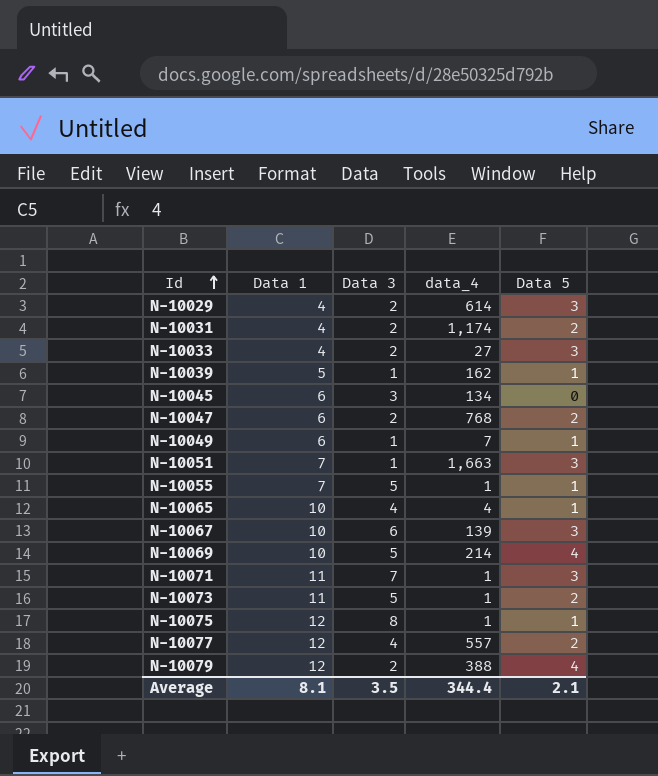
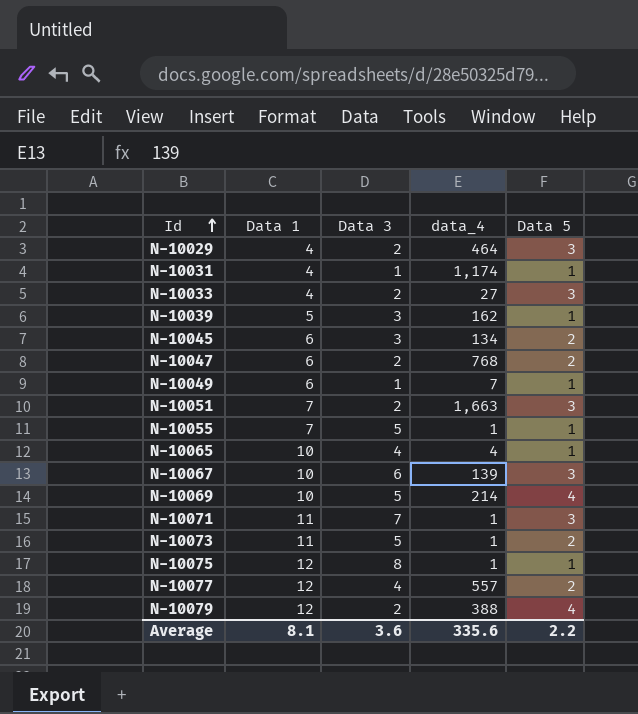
N-10029 | data_4: 614 -> 464
N-10031 | Data 3: 2 -> 1
N-10031 | Data 5: 2 -> 1
N-10039 | Data 3: 1 -> 3
N-10045 | Data 5: 0 -> 2
N-10051 | Data 3: 1 -> 2
Average | Data 3: 3.5 -> 3.6
Average | data_4: 344.4 -> 335.6
Average | Data 5: 2.1 -> 2.2

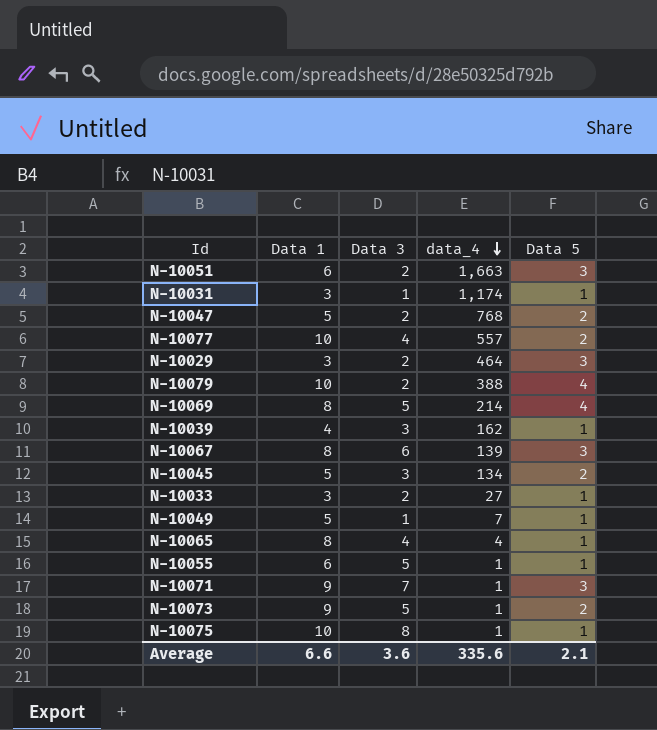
row order: Id ascending -> data_4 descending
N-10051 | Data 1: 7 -> 6
N-10031 | Data 1: 4 -> 3
N-10047 | Data 1: 6 -> 5
N-10077 | Data 1: 12 -> 10
N-10029 | Data 1: 4 -> 3
N-10079 | Data 1: 12 -> 10
N-10069 | Data 1: 10 -> 8
N-10039 | Data 1: 5 -> 4
N-10067 | Data 1: 10 -> 8
N-10045 | Data 1: 6 -> 5
N-10033 | Data 1: 4 -> 3
N-10033 | Data 5: 3 -> 1
N-10049 | Data 1: 6 -> 5
N-10065 | Data 1: 10 -> 8
N-10055 | Data 1: 7 -> 6
N-10071 | Data 1: 11 -> 9
N-10073 | Data 1: 11 -> 9
N-10075 | Data 1: 12 -> 10
Average | Data 1: 8.1 -> 6.6
Average | Data 5: 2.2 -> 2.1

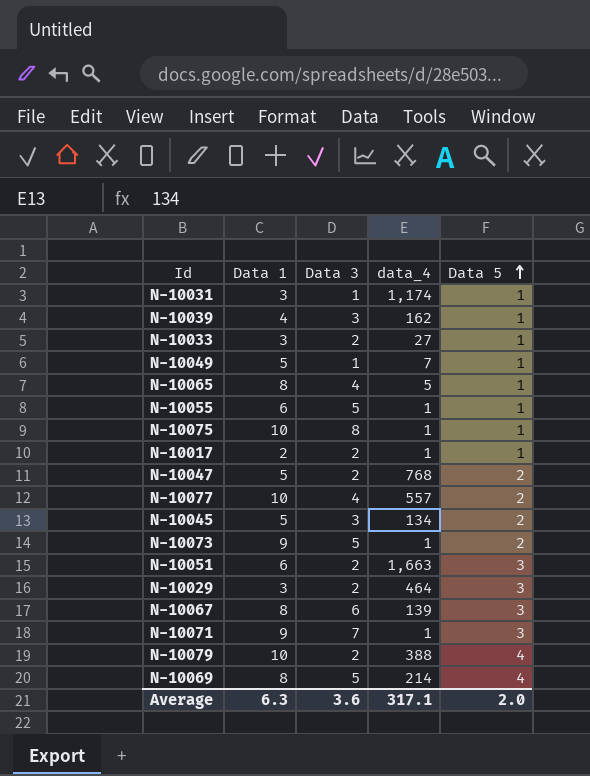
row order: data_4 descending -> Data 5 ascending
N-10065 | data_4: 4 -> 5
row N-10017: none -> 2 | 2 | 1 | 1
Average | Data 1: 6.6 -> 6.3
Average | data_4: 335.6 -> 317.1
Average | Data 5: 2.1 -> 2.0

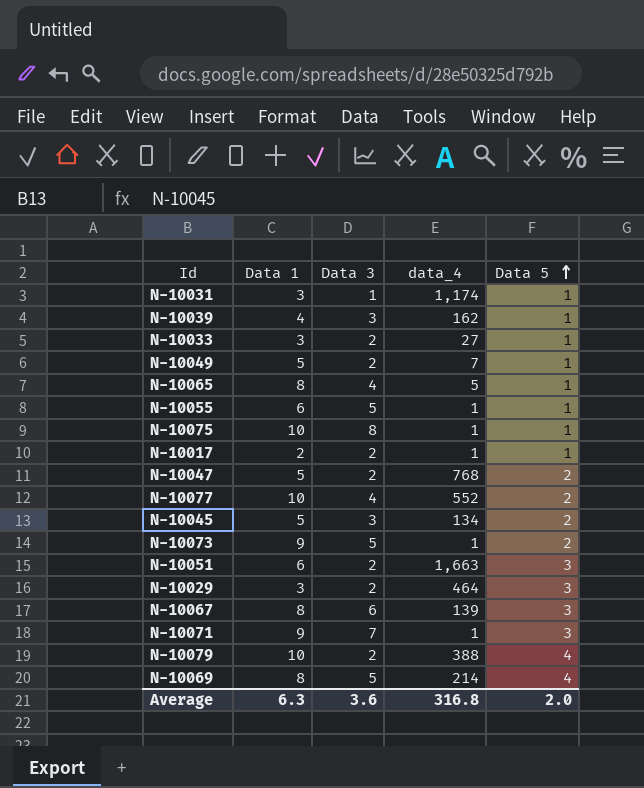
N-10049 | Data 3: 1 -> 2
N-10077 | data_4: 557 -> 552
Average | data_4: 317.1 -> 316.8

